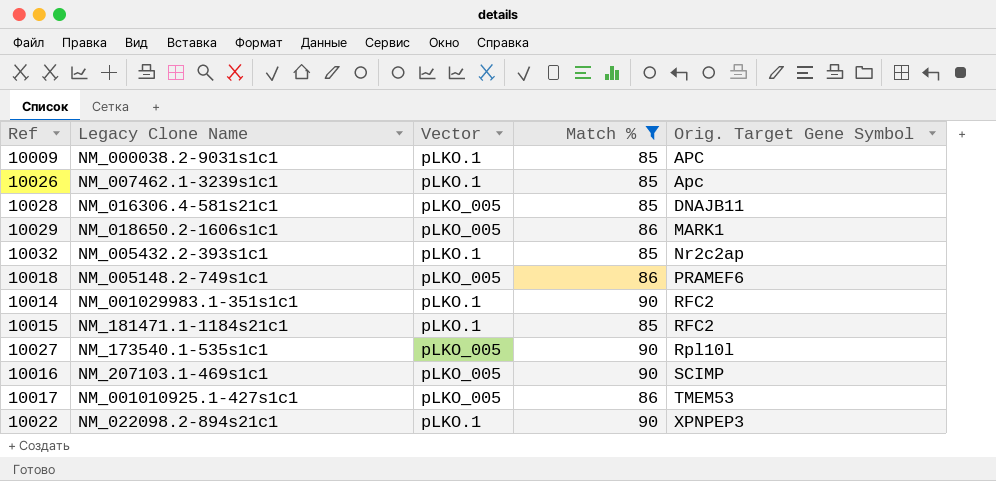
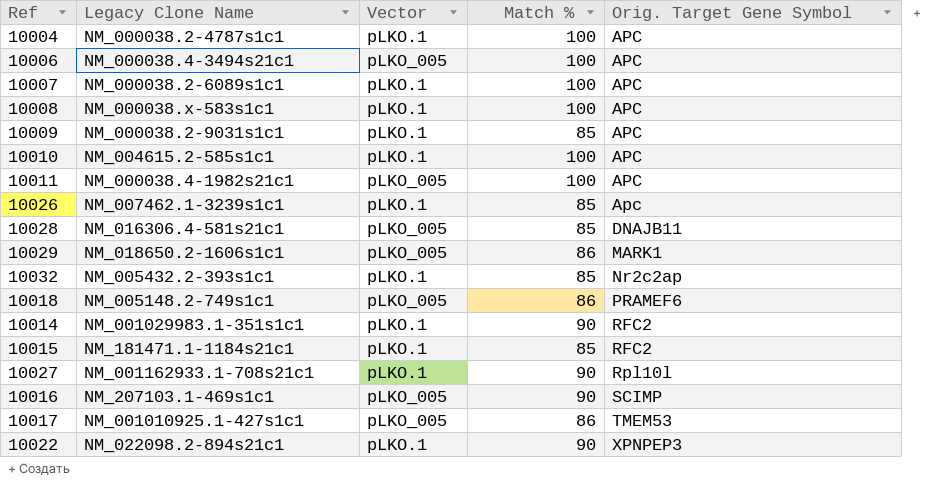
filter: Match % != 100 -> none
10027 | Legacy Clone Name: NM_173540.1-535s1c1 -> NM_001162933.1-708s21c1
10027 | Vector: pLKO_005 -> pLKO.1

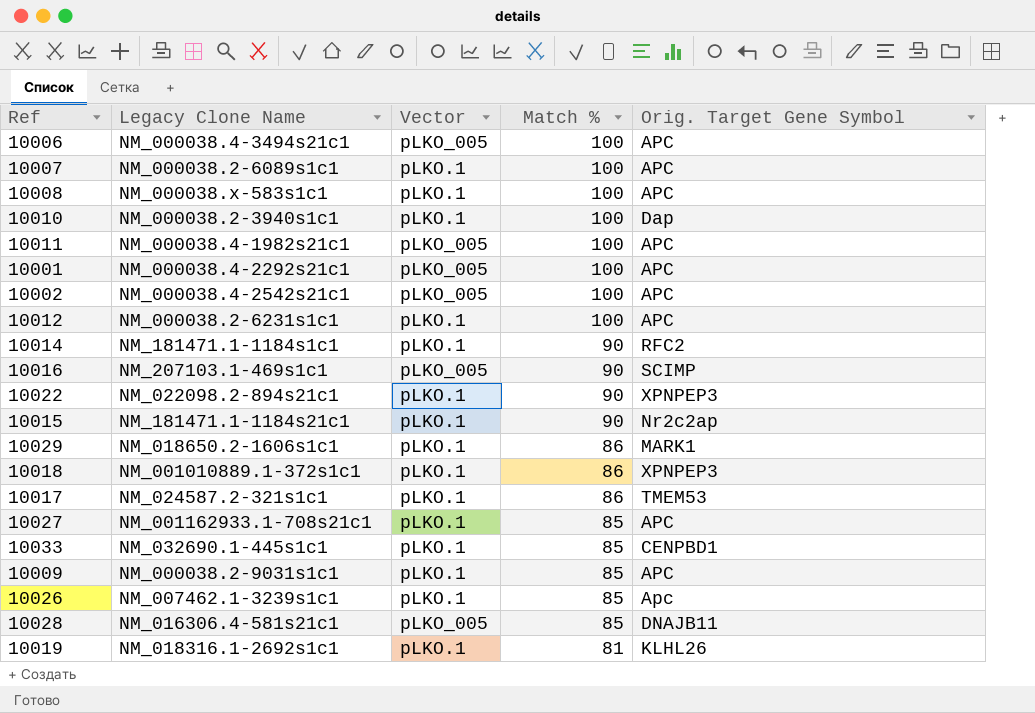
row order: Orig. Target Gene Symbol ascending -> Match % descending
row 10004: NM_000038.2-4787s1c1 | pLKO.1 | 100 | APC -> none
row 10032: NM_005432.2-393s1c1 | pLKO.1 | 85 | Nr2c2ap -> none
10010 | Legacy Clone Name: NM_004615.2-585s1c1 -> NM_000038.2-3940s1c1
10010 | Orig. Target Gene Symbol: APC -> Dap
row 10001: none -> NM_000038.4-2292s21c1 | pLKO_005 | 100 | APC
row 10002: none -> NM_000038.4-2542s21c1 | pLKO_005 | 100 | APC
row 10012: none -> NM_000038.2-6231s1c1 | pLKO.1 | 100 | APC
10014 | Legacy Clone Name: NM_001029983.1-351s1c1 -> NM_181471.1-1184s1c1
10015 | Match %: 85 -> 90
10015 | Orig. Target Gene Symbol: RFC2 -> Nr2c2ap
10029 | Vector: pLKO_005 -> pLKO.1
10018 | Legacy Clone Name: NM_005148.2-749s1c1 -> NM_001010889.1-372s1c1
10018 | Vector: pLKO_005 -> pLKO.1
10018 | Orig. Target Gene Symbol: PRAMEF6 -> XPNPEP3
10017 | Legacy Clone Name: NM_001010925.1-427s1c1 -> NM_024587.2-321s1c1
10017 | Vector: pLKO_005 -> pLKO.1
10027 | Match %: 90 -> 85
10027 | Orig. Target Gene Symbol: Rpl10l -> APC
row 10033: none -> NM_032690.1-445s1c1 | pLKO.1 | 85 | CENPBD1
row 10019: none -> NM_018316.1-2692s1c1 | pLKO.1 | 81 | KLHL26

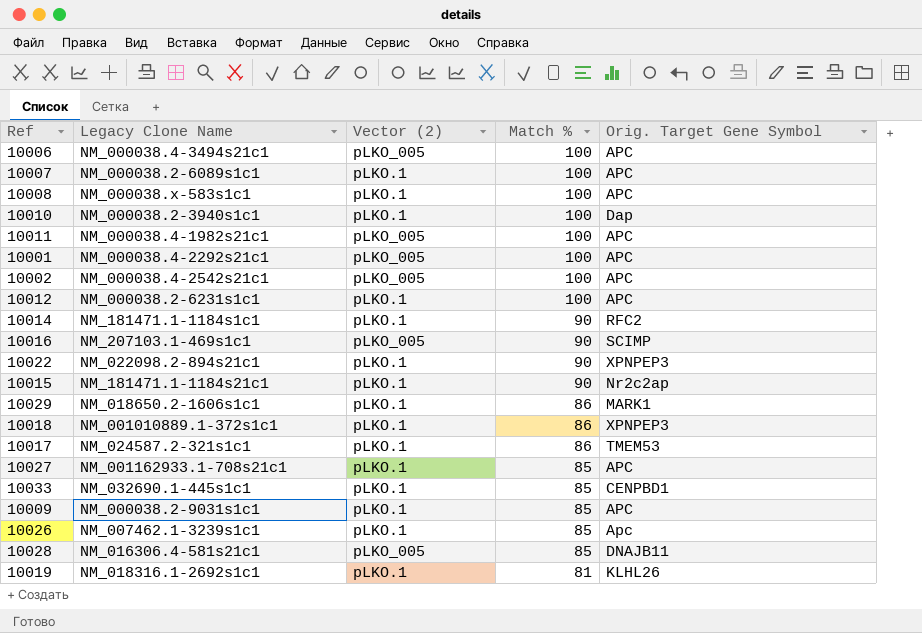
column name: Vector -> Vector (2)

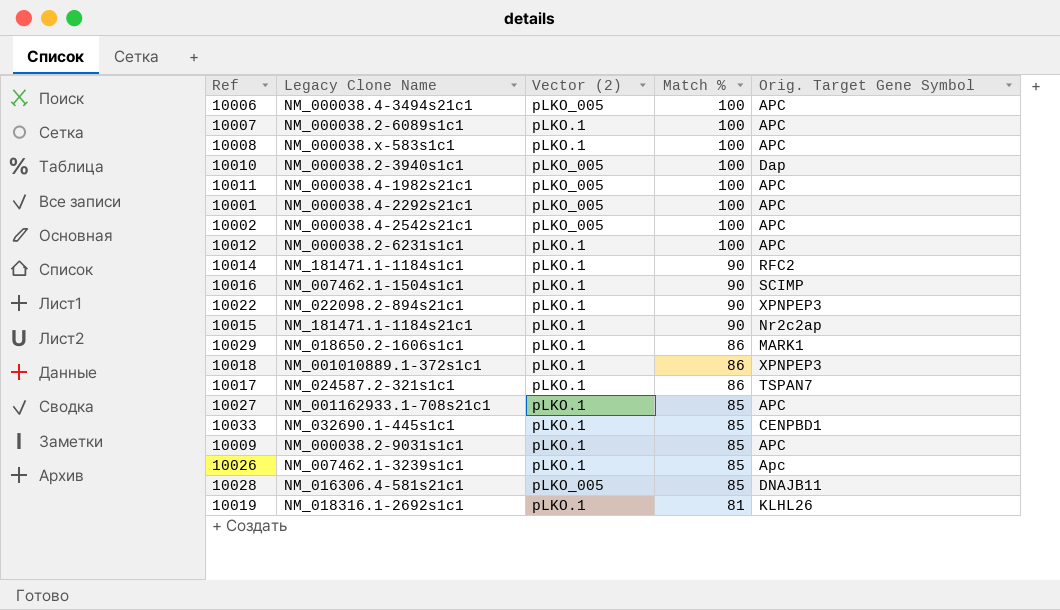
10010 | Vector (2): pLKO.1 -> pLKO_005
10016 | Legacy Clone Name: NM_207103.1-469s1c1 -> NM_007462.1-1504s1c1
10016 | Vector (2): pLKO_005 -> pLKO.1
10017 | Orig. Target Gene Symbol: TMEM53 -> TSPAN7

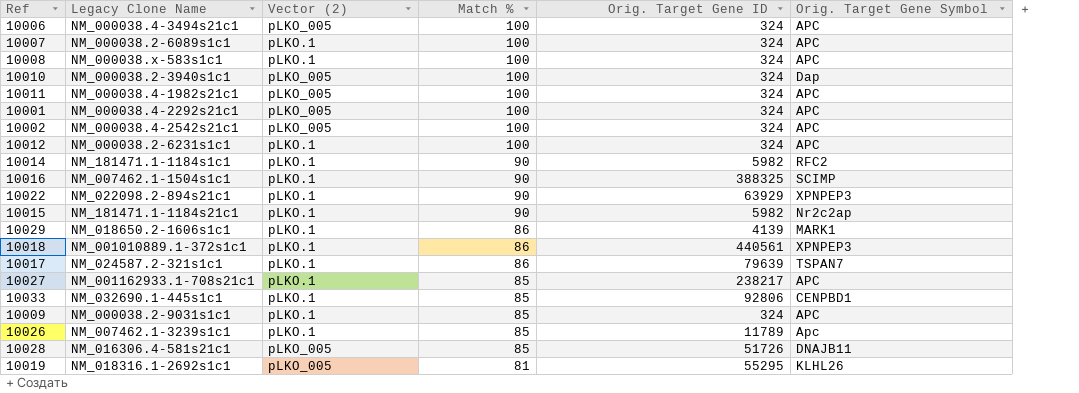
column Orig. Target Gene ID | position: none -> 5
10019 | Vector (2): pLKO.1 -> pLKO_005

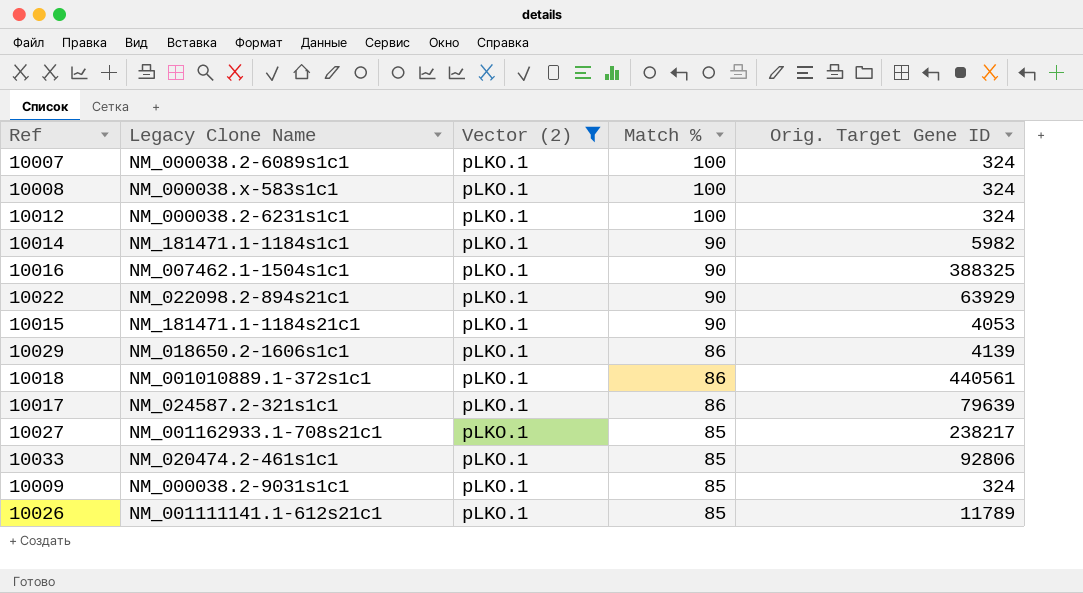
filter: none -> Vector (2) = pLKO.1
column Orig. Target Gene Symbol | position: 6 -> none
10015 | Orig. Target Gene ID: 5982 -> 4053
10033 | Legacy Clone Name: NM_032690.1-445s1c1 -> NM_020474.2-461s1c1
10026 | Legacy Clone Name: NM_007462.1-3239s1c1 -> NM_001111141.1-612s21c1

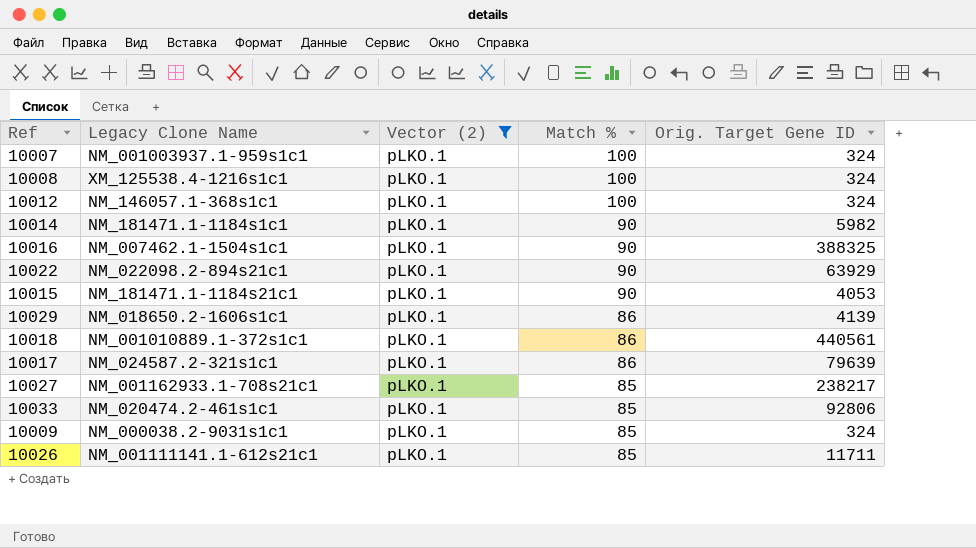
10007 | Legacy Clone Name: NM_000038.2-6089s1c1 -> NM_001003937.1-959s1c1
10008 | Legacy Clone Name: NM_000038.x-583s1c1 -> XM_125538.4-1216s1c1
10012 | Legacy Clone Name: NM_000038.2-6231s1c1 -> NM_146057.1-368s1c1
10026 | Orig. Target Gene ID: 11789 -> 11711

